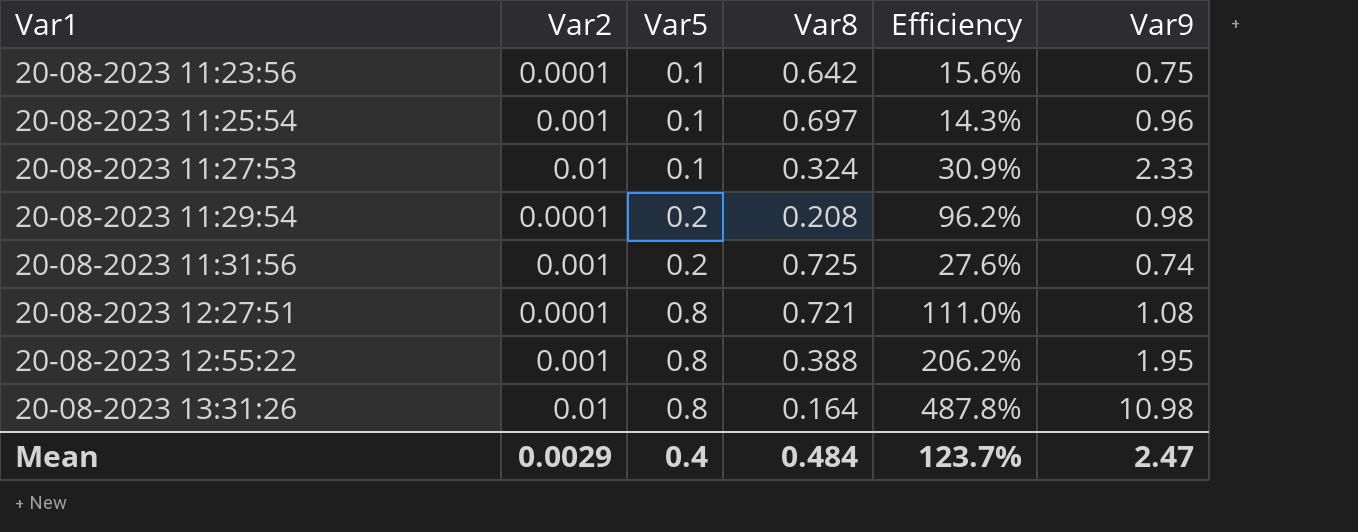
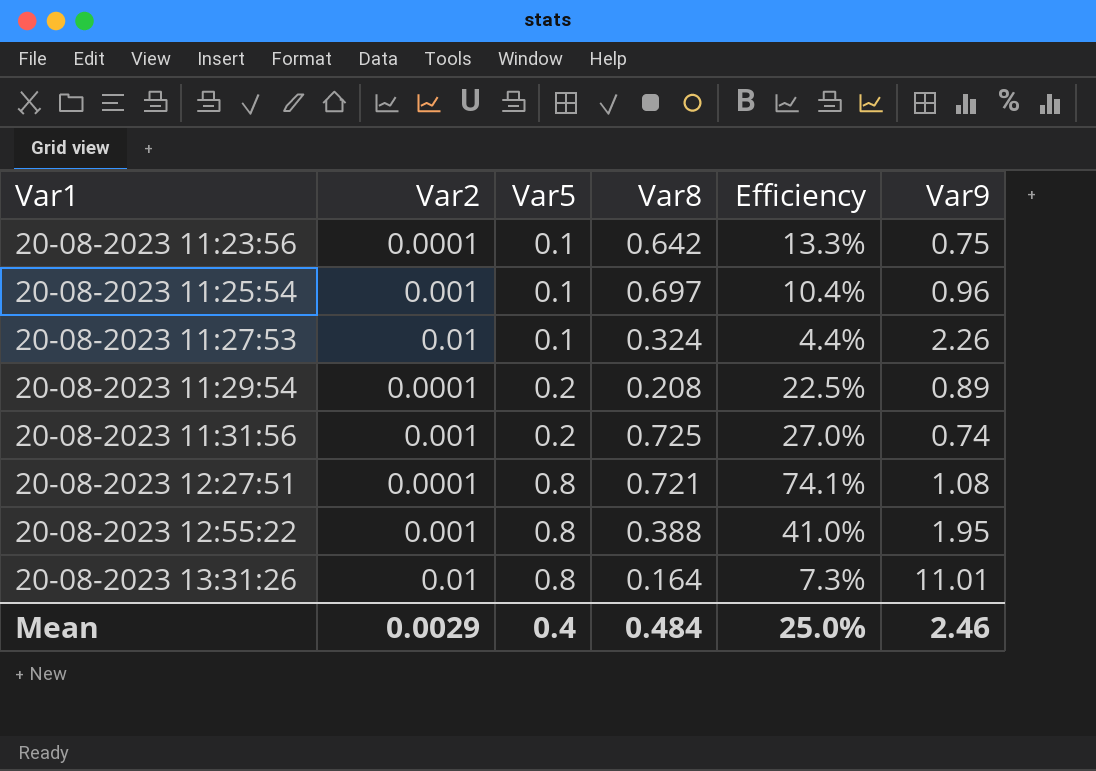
column Efficiency | formula: [Var5] / [Var8] -> [Var5] / [Var9]
20-08-2023 11:27:53 | Var9: 2.33 -> 2.26
20-08-2023 11:29:54 | Var9: 0.98 -> 0.89
20-08-2023 13:31:26 | Var9: 10.98 -> 11.01
Mean | Efficiency: 123.7% -> 25.0%
Mean | Var9: 2.47 -> 2.46

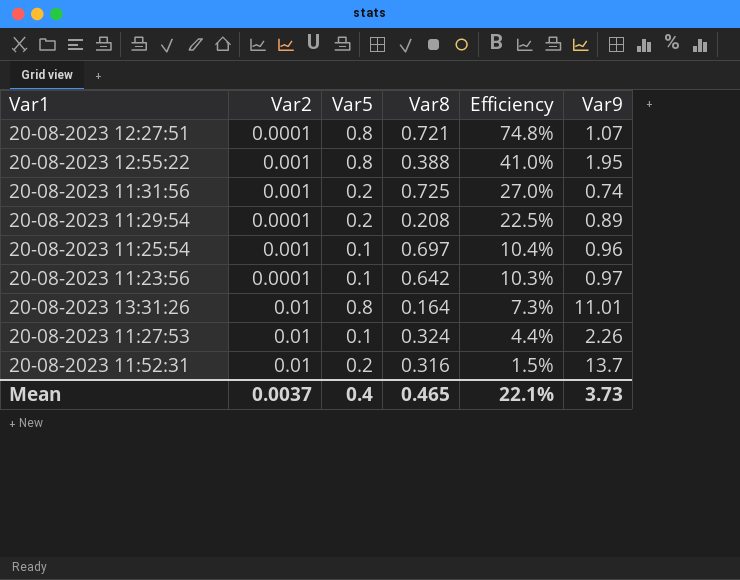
row order: Var1 ascending -> Efficiency descending
20-08-2023 12:27:51 | Efficiency: 74.1% -> 74.8%
20-08-2023 12:27:51 | Var9: 1.08 -> 1.07
20-08-2023 11:23:56 | Efficiency: 13.3% -> 10.3%
20-08-2023 11:23:56 | Var9: 0.75 -> 0.97
row 20-08-2023 11:52:31: none -> 0.01 | 0.2 | 0.316 | 1.5% | 13.7
Mean | Var2: 0.0029 -> 0.0037
Mean | Var8: 0.484 -> 0.465
Mean | Efficiency: 25.0% -> 22.1%
Mean | Var9: 2.46 -> 3.73

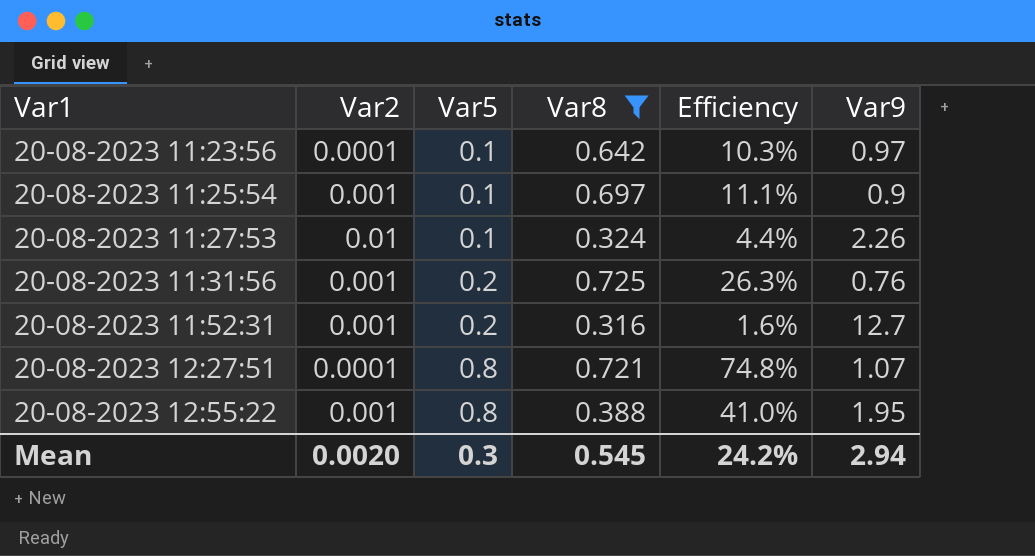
filter: none -> Var8 >= 0.316
row order: Efficiency descending -> Var1 ascending
20-08-2023 11:25:54 | Efficiency: 10.4% -> 11.1%
20-08-2023 11:25:54 | Var9: 0.96 -> 0.9
20-08-2023 11:31:56 | Efficiency: 27.0% -> 26.3%
20-08-2023 11:31:56 | Var9: 0.74 -> 0.76
20-08-2023 11:52:31 | Var2: 0.01 -> 0.001
20-08-2023 11:52:31 | Efficiency: 1.5% -> 1.6%
20-08-2023 11:52:31 | Var9: 13.7 -> 12.7
Mean | Var2: 0.0037 -> 0.0020
Mean | Var5: 0.4 -> 0.3
Mean | Var8: 0.465 -> 0.545
Mean | Efficiency: 22.1% -> 24.2%
Mean | Var9: 3.73 -> 2.94

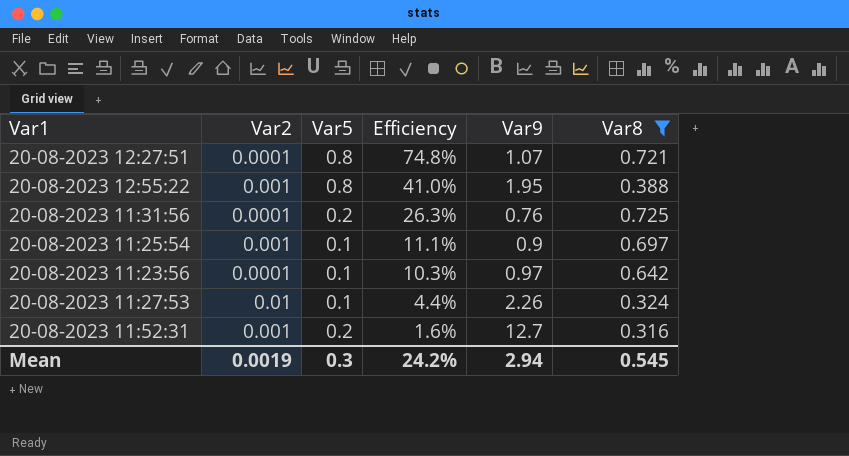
row order: Var1 ascending -> Efficiency descending
column Var8 | position: 4 -> 6
20-08-2023 11:31:56 | Var2: 0.001 -> 0.0001
Mean | Var2: 0.0020 -> 0.0019

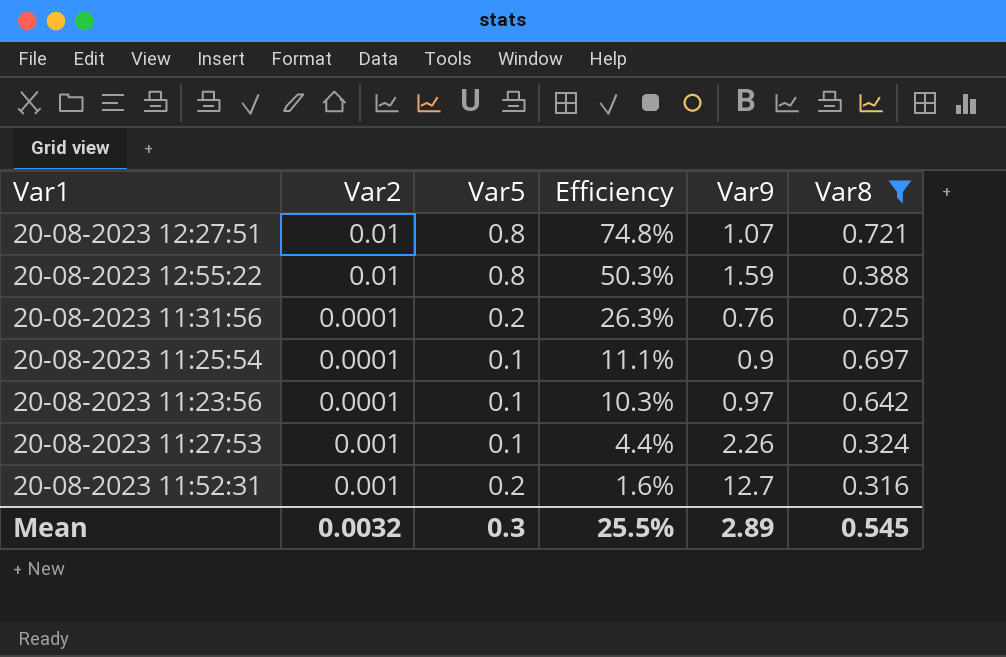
20-08-2023 12:27:51 | Var2: 0.0001 -> 0.01
20-08-2023 12:55:22 | Var2: 0.001 -> 0.01
20-08-2023 12:55:22 | Efficiency: 41.0% -> 50.3%
20-08-2023 12:55:22 | Var9: 1.95 -> 1.59
20-08-2023 11:25:54 | Var2: 0.001 -> 0.0001
20-08-2023 11:27:53 | Var2: 0.01 -> 0.001
Mean | Var2: 0.0019 -> 0.0032
Mean | Efficiency: 24.2% -> 25.5%
Mean | Var9: 2.94 -> 2.89

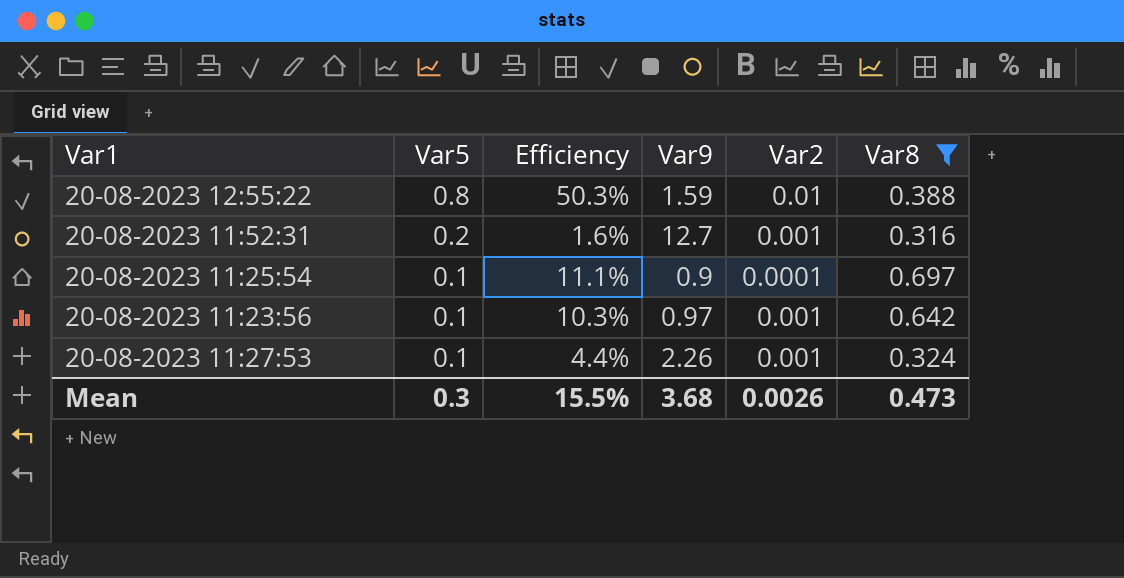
row order: Efficiency descending -> Var5 descending
column Var2 | position: 2 -> 5
row 20-08-2023 12:27:51: 0.01 | 0.8 | 74.8% | 1.07 | 0.721 -> none
row 20-08-2023 11:31:56: 0.0001 | 0.2 | 26.3% | 0.76 | 0.725 -> none
20-08-2023 11:23:56 | Var2: 0.0001 -> 0.001
Mean | Efficiency: 25.5% -> 15.5%
Mean | Var9: 2.89 -> 3.68
Mean | Var2: 0.0032 -> 0.0026
Mean | Var8: 0.545 -> 0.473

